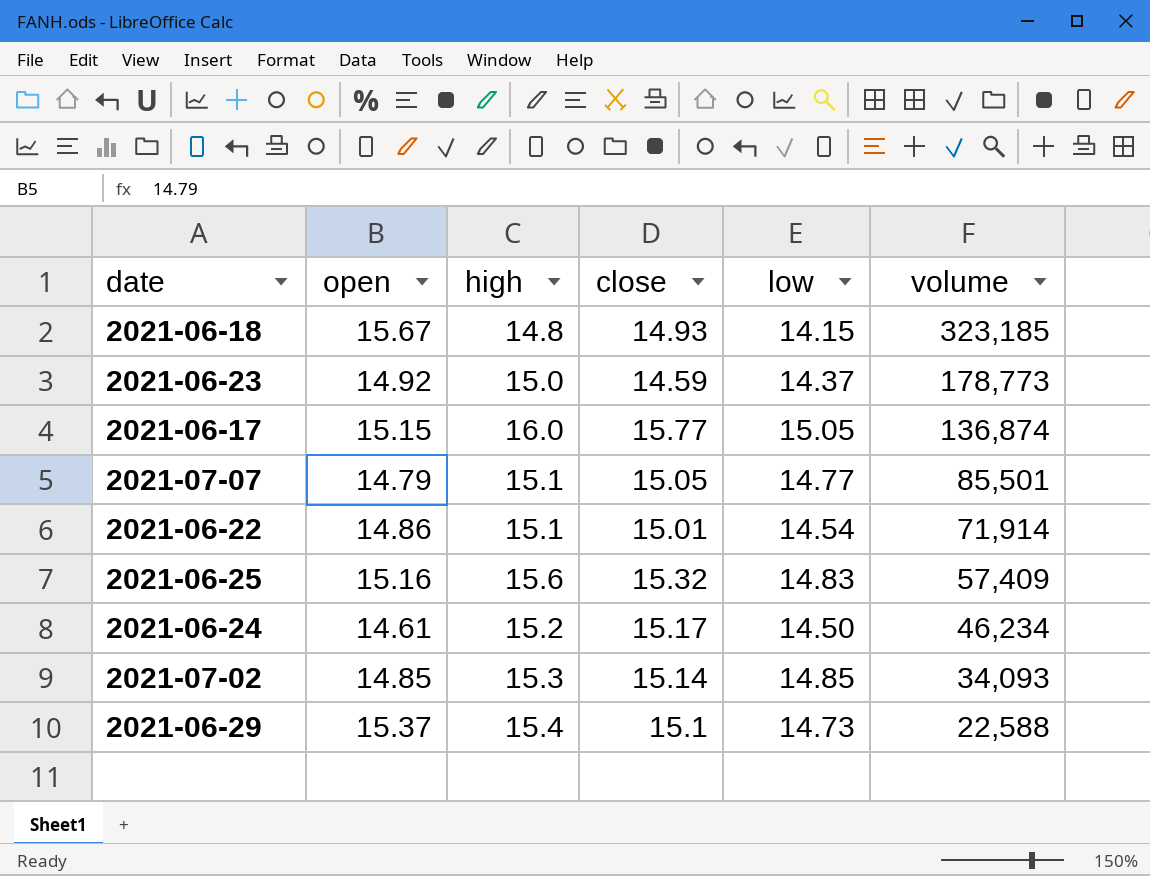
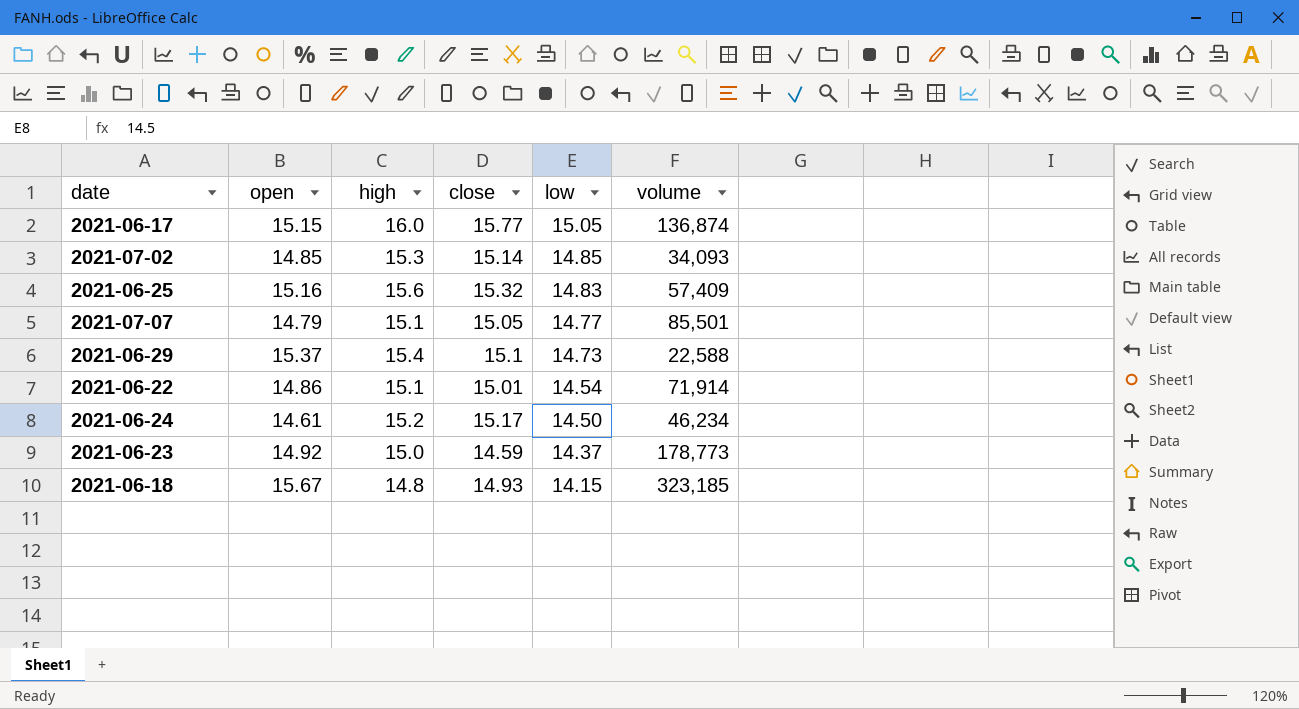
row order: volume descending -> low descending

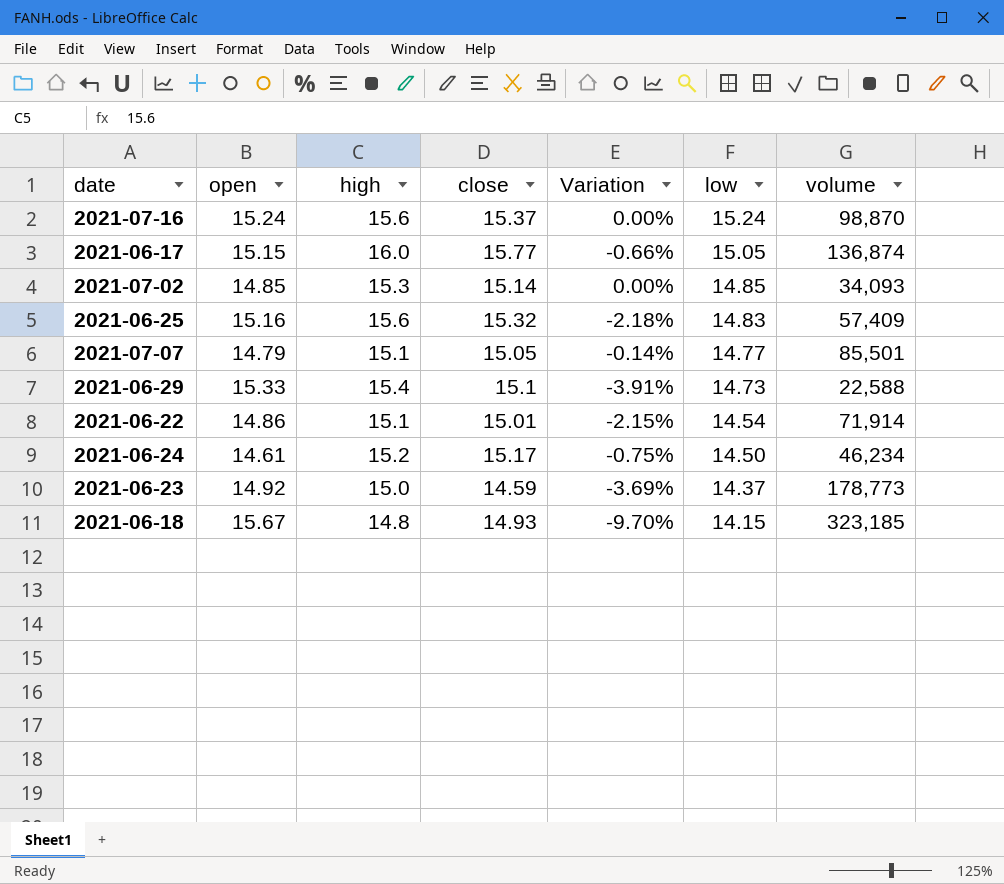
column Variation | formula: none -> ([low] - [open]) / [open]
row 2021-07-16: none -> 15.24 | 15.6 | 15.37 | 0.00% | 15.24 | 98,870
2021-06-29 | open: 15.37 -> 15.33

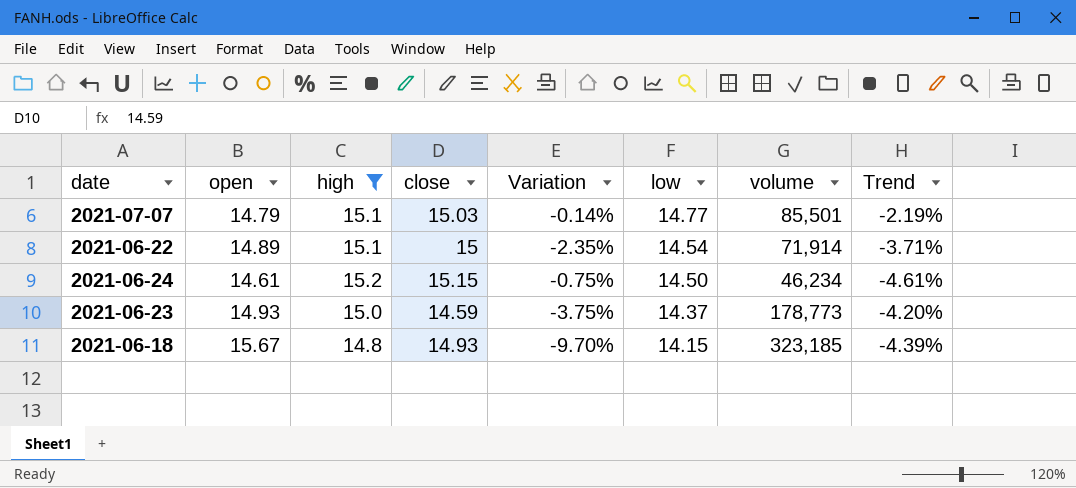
filter: none -> high <= 15.2
column Trend | formula: none -> ([low] - [high]) / [high]
2021-07-07 | close: 15.05 -> 15.03
2021-06-22 | open: 14.86 -> 14.89
2021-06-22 | close: 15.01 -> 15
2021-06-22 | Variation: -2.15% -> -2.35%
2021-06-24 | close: 15.17 -> 15.15
2021-06-23 | open: 14.92 -> 14.93
2021-06-23 | Variation: -3.69% -> -3.75%

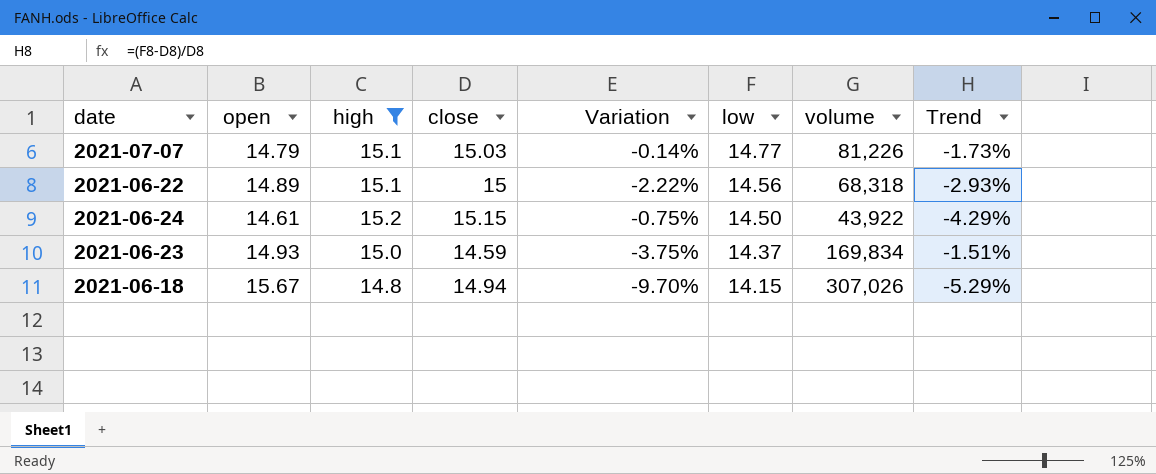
column Trend | formula: ([low] - [high]) / [high] -> ([low] - [close]) / [close]
2021-07-07 | volume: 85,501 -> 81,226
2021-06-22 | Variation: -2.35% -> -2.22%
2021-06-22 | low: 14.54 -> 14.56
2021-06-22 | volume: 71,914 -> 68,318
2021-06-24 | volume: 46,234 -> 43,922
2021-06-23 | volume: 178,773 -> 169,834
2021-06-18 | close: 14.93 -> 14.94
2021-06-18 | volume: 323,185 -> 307,026

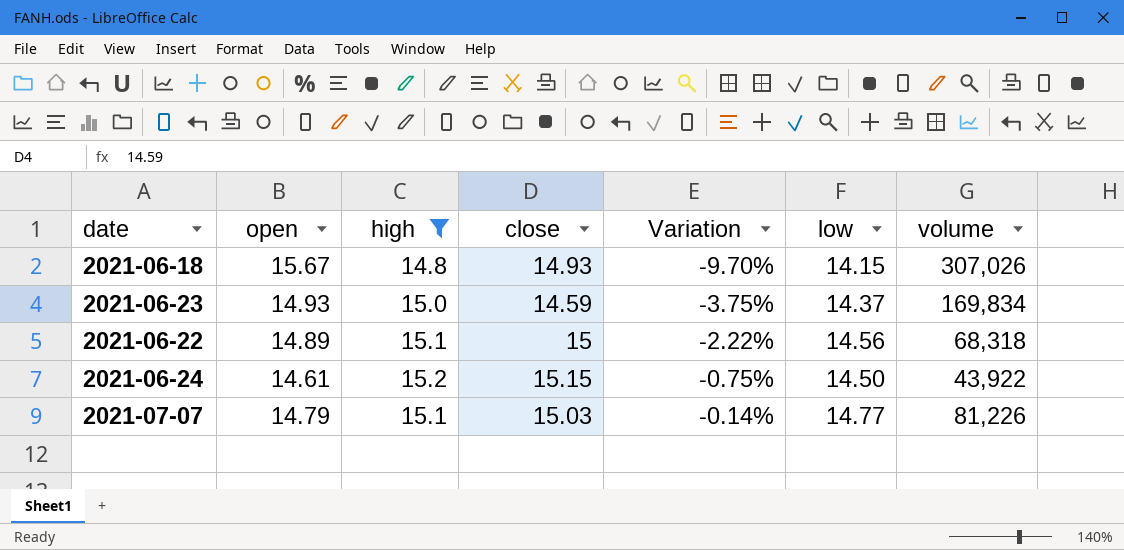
row order: low descending -> Variation ascending
column Trend | formula: ([low] - [close]) / [close] -> none
2021-06-18 | close: 14.94 -> 14.93

